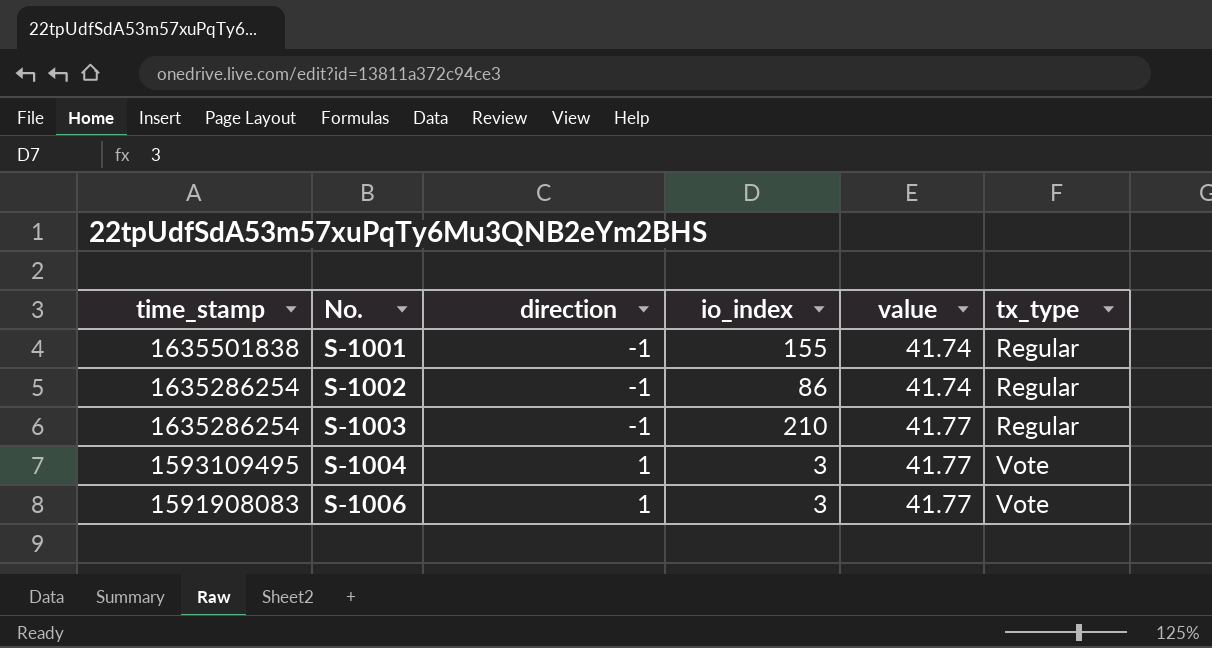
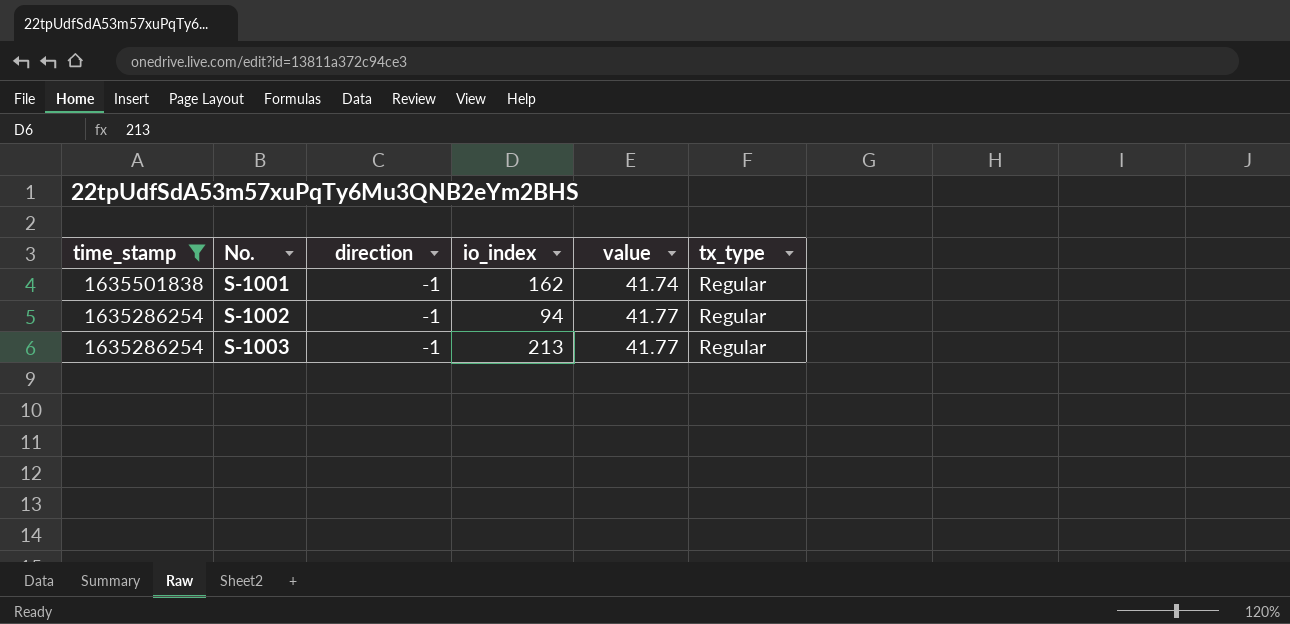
filter: none -> time_stamp >= 1635286254
S-1001 | io_index: 155 -> 162
S-1002 | io_index: 86 -> 94
S-1002 | value: 41.74 -> 41.77
S-1003 | io_index: 210 -> 213

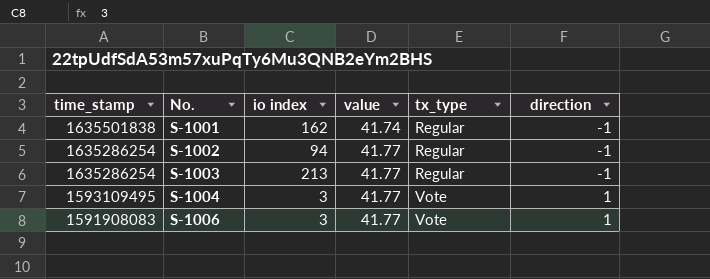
filter: time_stamp >= 1635286254 -> none
column name: io_index -> io index
column direction | position: 3 -> 6

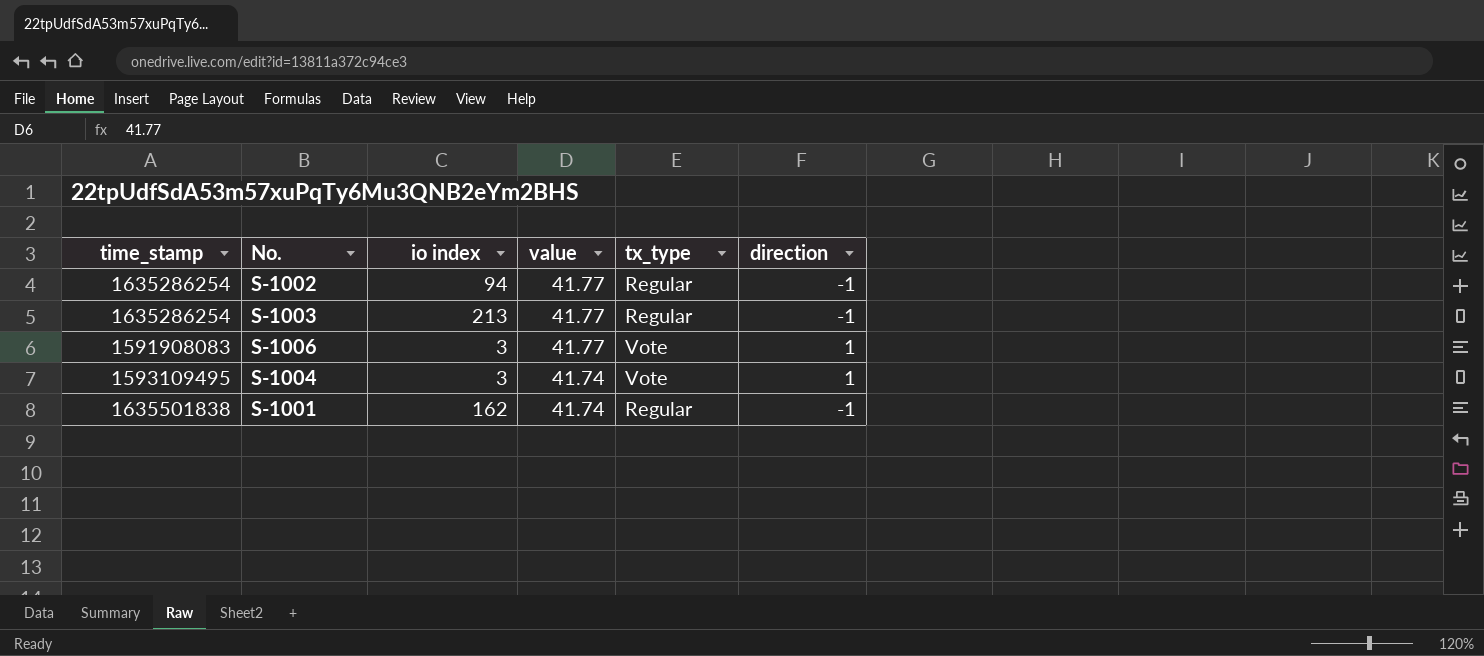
row order: time_stamp descending -> value descending
S-1004 | value: 41.77 -> 41.74

